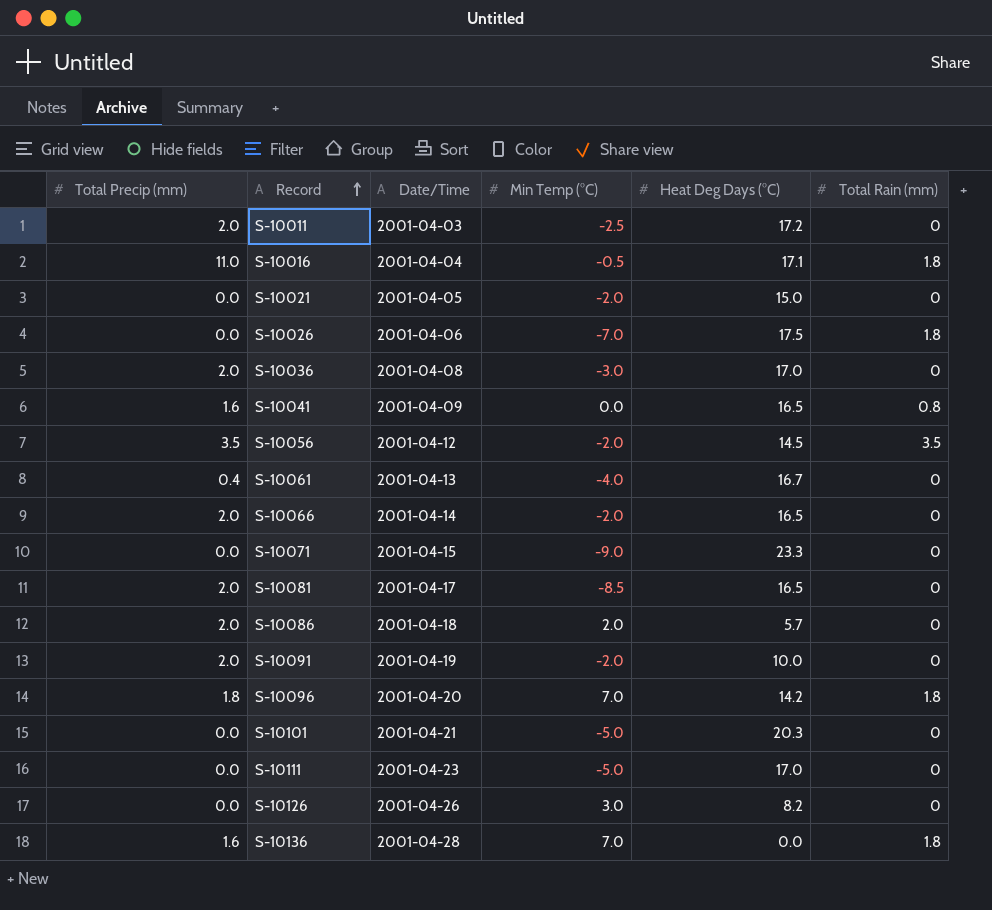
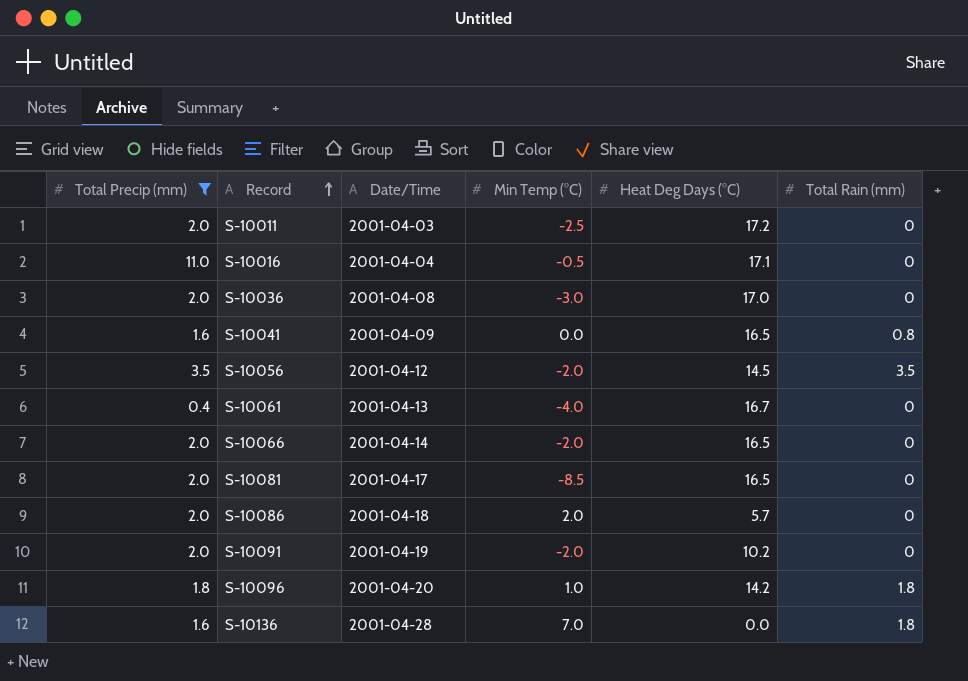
filter: none -> Total Precip (mm) != 0.0
S-10016 | Total Rain (mm): 1.8 -> 0
S-10091 | Heat Deg Days (°C): 10.0 -> 10.2
S-10096 | Min Temp (°C): 7.0 -> 1.0

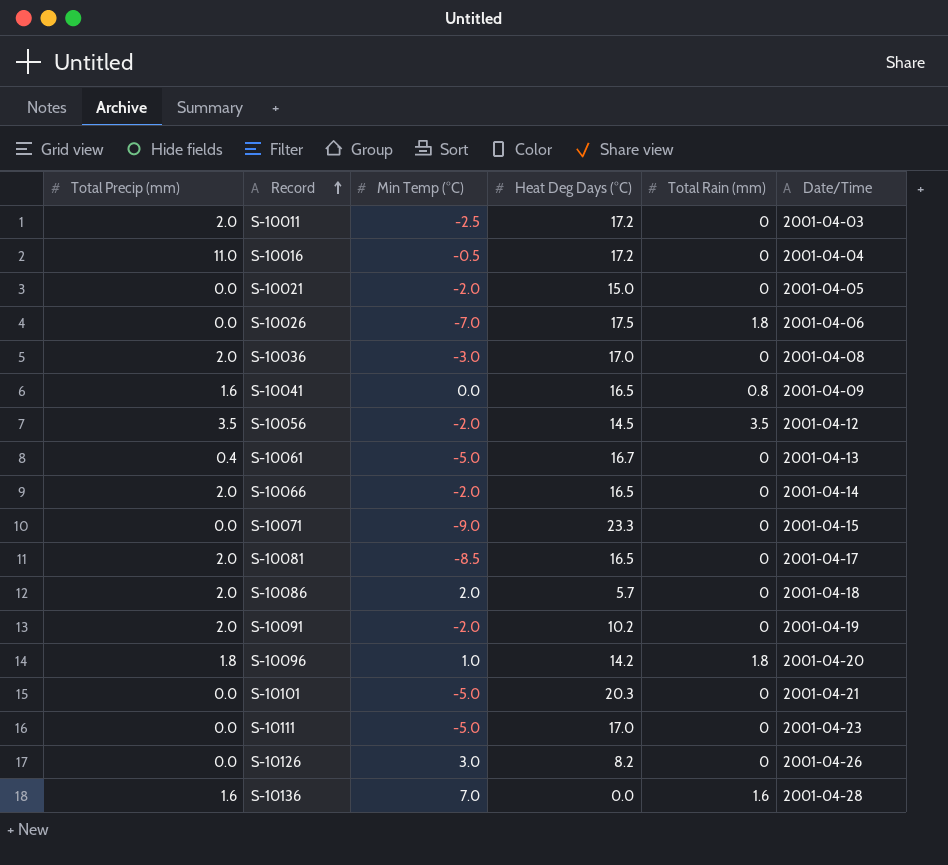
filter: Total Precip (mm) != 0.0 -> none
column Date/Time | position: 3 -> 6
S-10016 | Heat Deg Days (°C): 17.1 -> 17.2
S-10061 | Min Temp (°C): -4.0 -> -5.0
S-10136 | Total Rain (mm): 1.8 -> 1.6

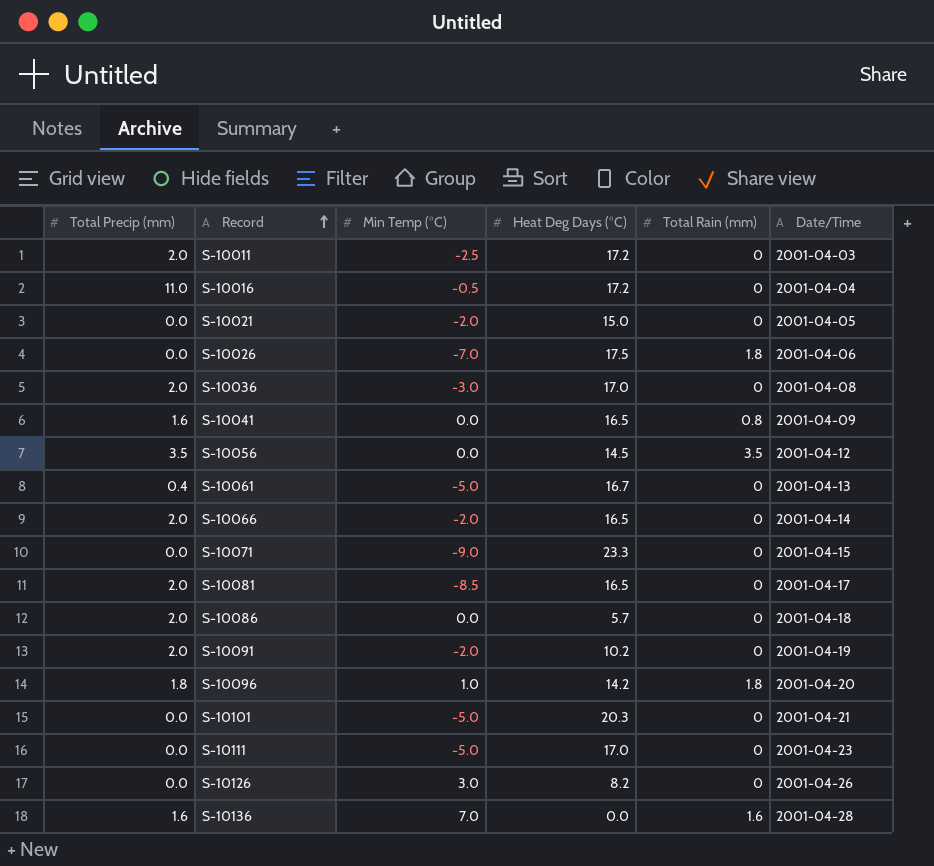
S-10056 | Min Temp (°C): -2.0 -> 0.0
S-10086 | Min Temp (°C): 2.0 -> 0.0

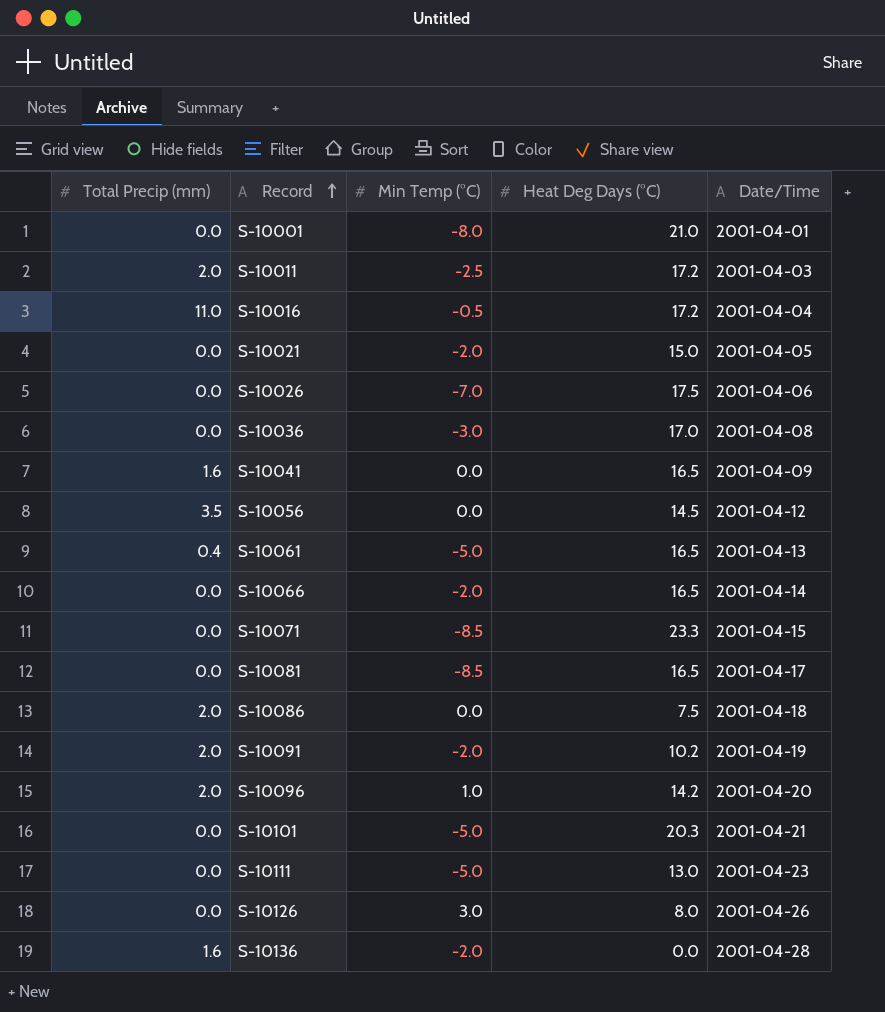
column Total Rain (mm) | position: 5 -> none
row S-10001: none -> 0.0 | -8.0 | 21.0 | 2001-04-01
S-10036 | Total Precip (mm): 2.0 -> 0.0
S-10061 | Heat Deg Days (°C): 16.7 -> 16.5
S-10066 | Total Precip (mm): 2.0 -> 0.0
S-10071 | Min Temp (°C): -9.0 -> -8.5
S-10081 | Total Precip (mm): 2.0 -> 0.0
S-10086 | Heat Deg Days (°C): 5.7 -> 7.5
S-10096 | Total Precip (mm): 1.8 -> 2.0
S-10111 | Heat Deg Days (°C): 17.0 -> 13.0
S-10126 | Heat Deg Days (°C): 8.2 -> 8.0
S-10136 | Min Temp (°C): 7.0 -> -2.0

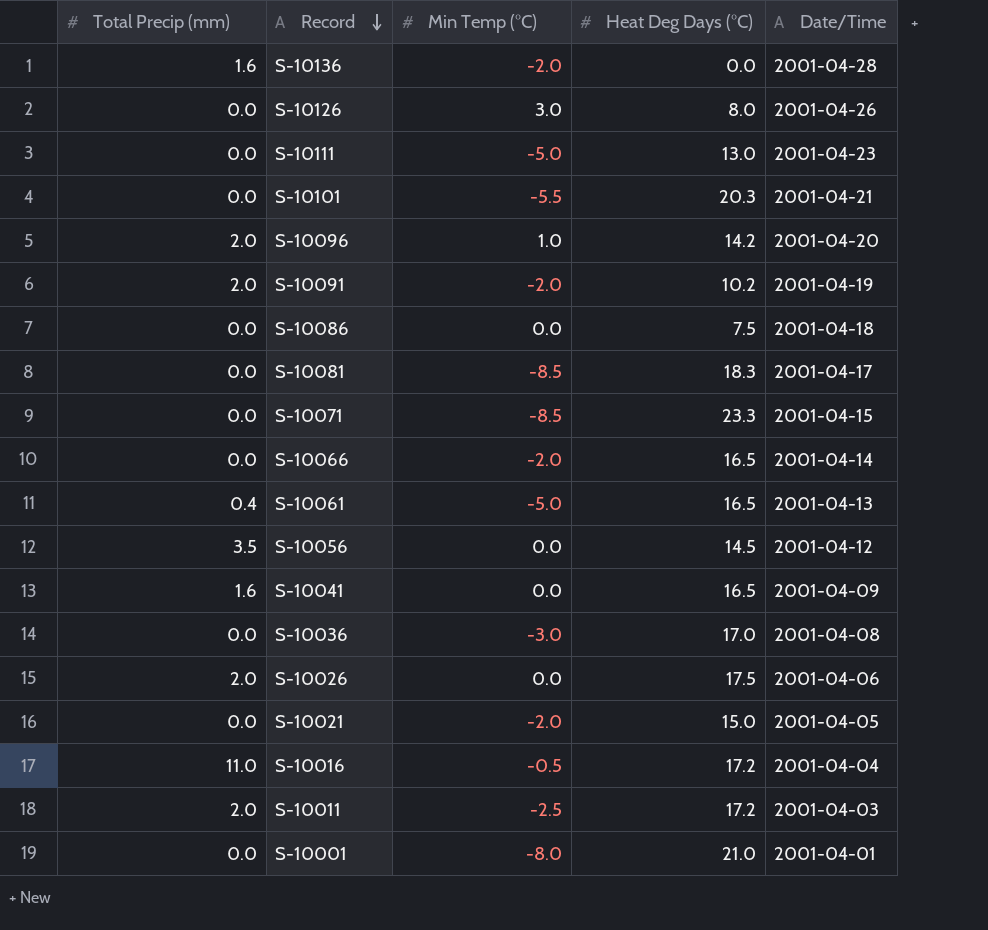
row order: Record ascending -> Record descending
S-10101 | Min Temp (°C): -5.0 -> -5.5
S-10086 | Total Precip (mm): 2.0 -> 0.0
S-10081 | Heat Deg Days (°C): 16.5 -> 18.3
S-10026 | Total Precip (mm): 0.0 -> 2.0
S-10026 | Min Temp (°C): -7.0 -> 0.0

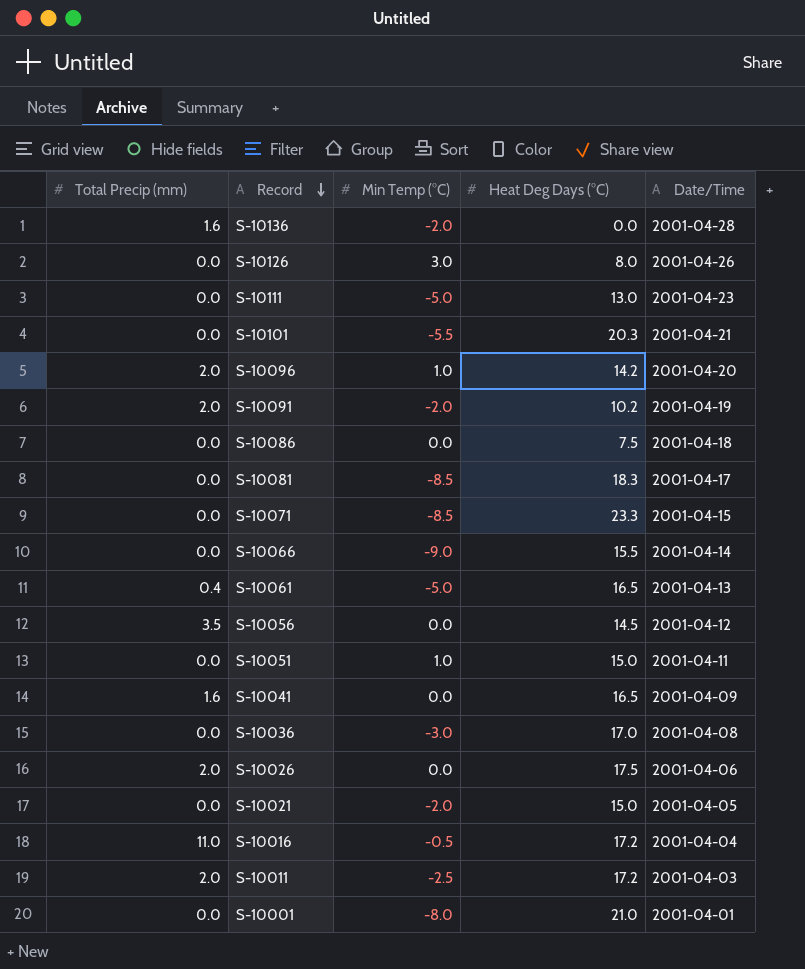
S-10066 | Min Temp (°C): -2.0 -> -9.0
S-10066 | Heat Deg Days (°C): 16.5 -> 15.5
row S-10051: none -> 0.0 | 1.0 | 15.0 | 2001-04-11

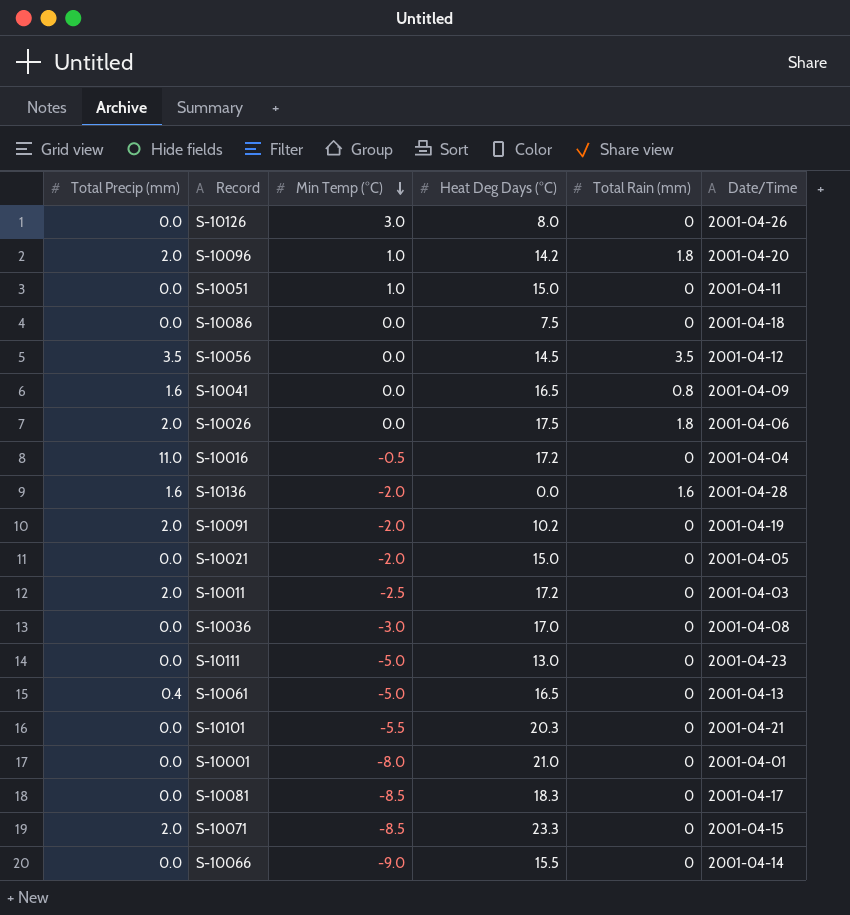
row order: Record descending -> Min Temp (°C) descending
column Total Rain (mm) | position: none -> 5
S-10071 | Total Precip (mm): 0.0 -> 2.0

